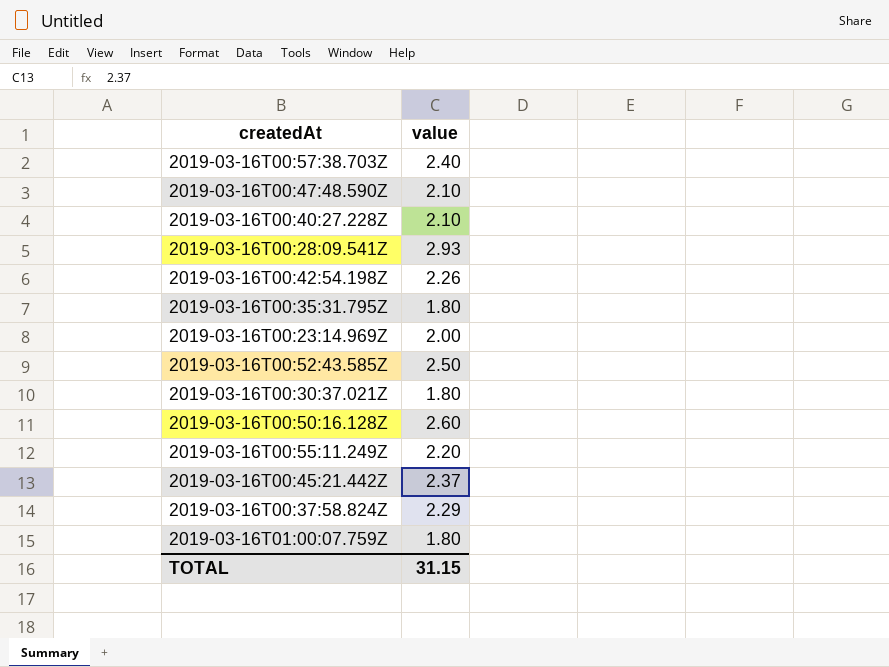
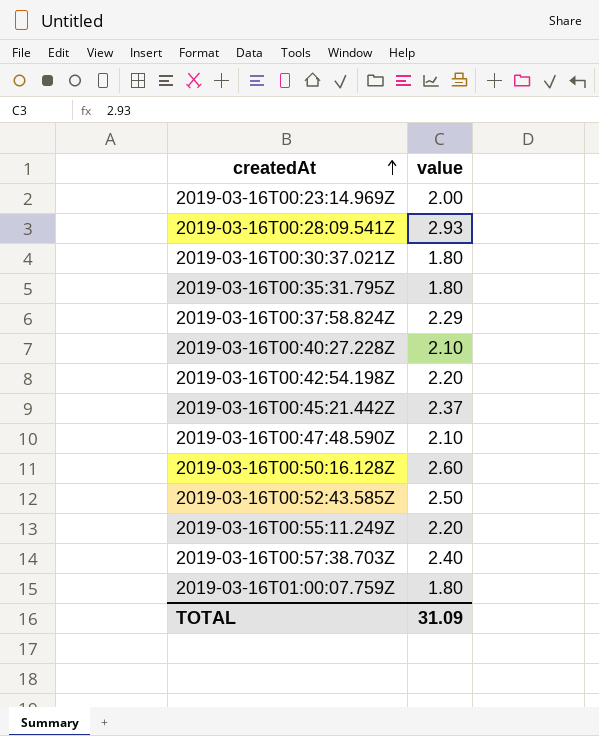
row order: none -> createdAt ascending
2019-03-16T00:42:54.198Z | value: 2.26 -> 2.20
TOTAL | value: 31.15 -> 31.09

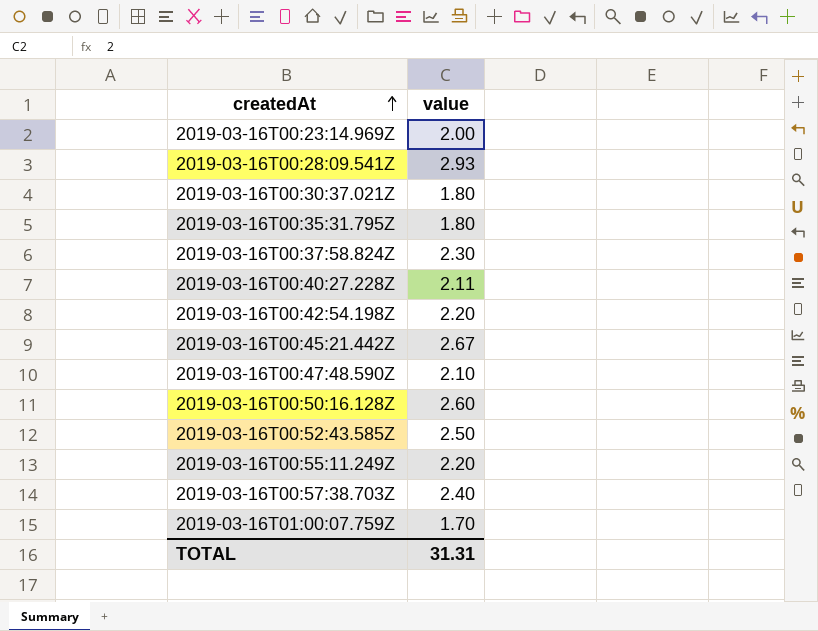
2019-03-16T00:37:58.824Z | value: 2.29 -> 2.30
2019-03-16T00:40:27.228Z | value: 2.10 -> 2.11
2019-03-16T00:45:21.442Z | value: 2.37 -> 2.67
2019-03-16T01:00:07.759Z | value: 1.80 -> 1.70
TOTAL | value: 31.09 -> 31.31

